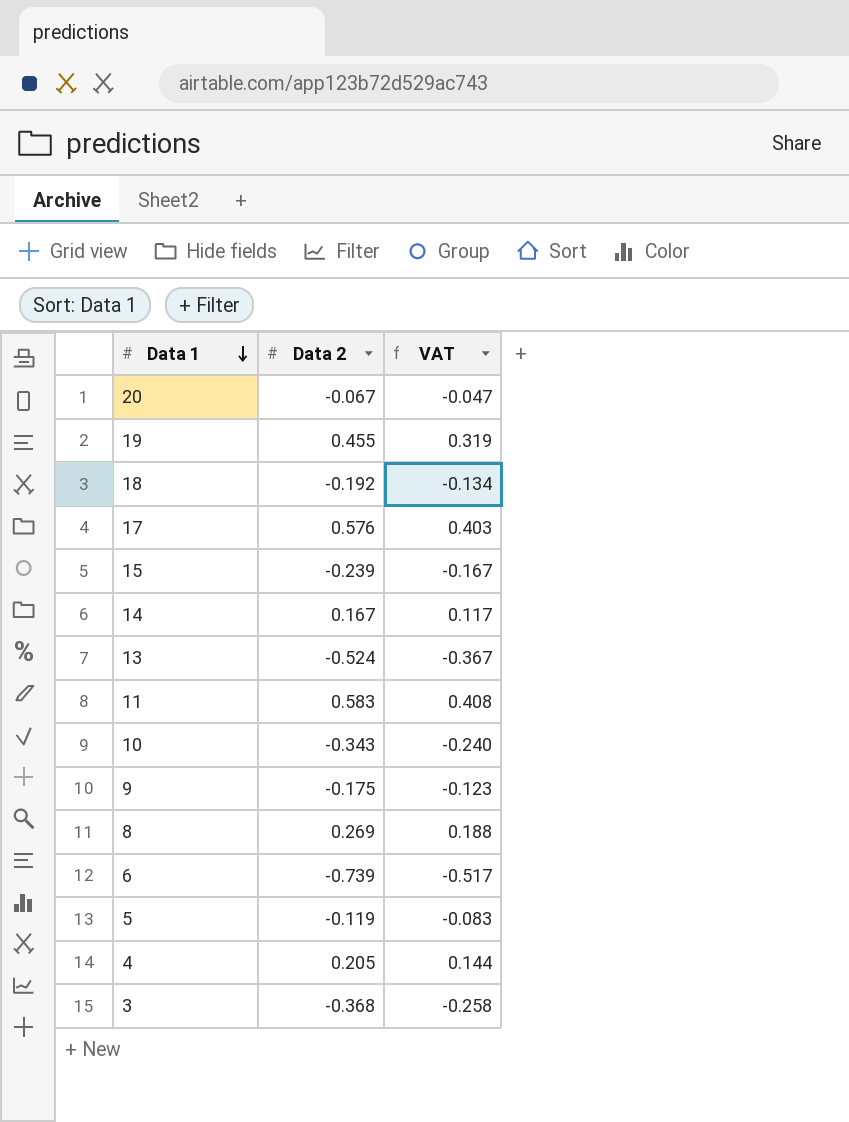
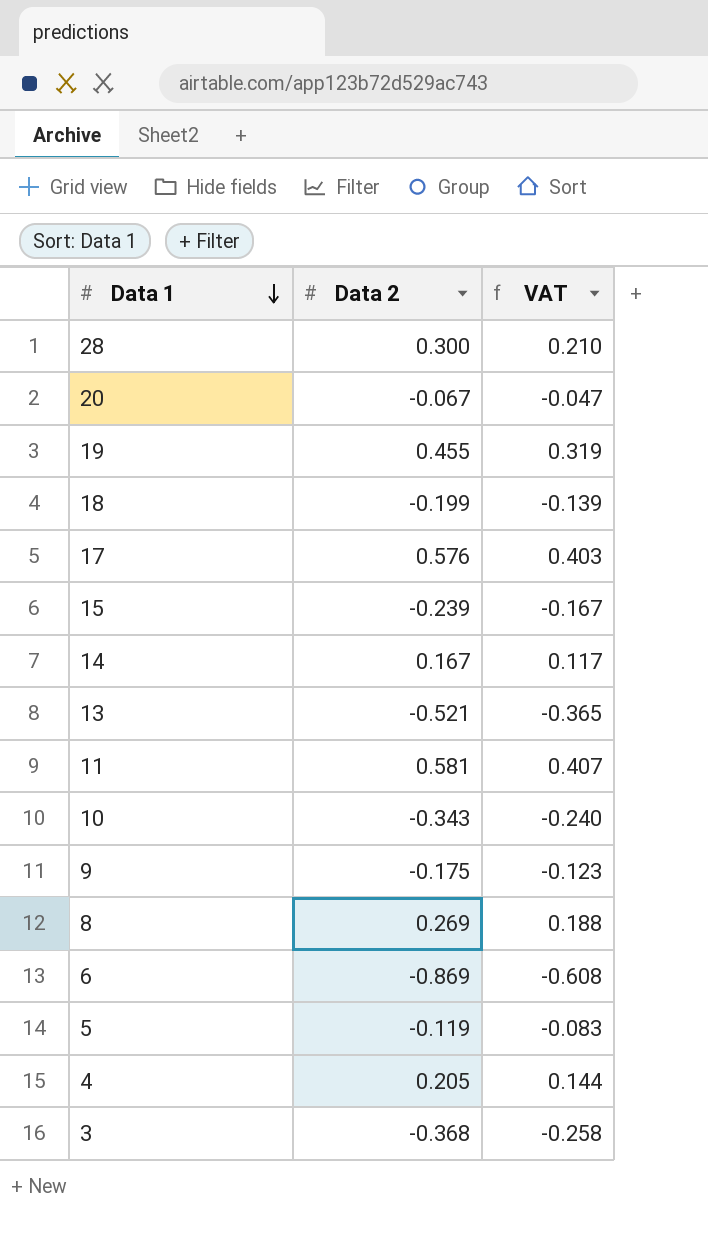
row 28: none -> 0.300 | 0.210
18 | Data 2: -0.192 -> -0.199
18 | VAT: -0.134 -> -0.139
13 | Data 2: -0.524 -> -0.521
13 | VAT: -0.367 -> -0.365
11 | Data 2: 0.583 -> 0.581
11 | VAT: 0.408 -> 0.407
6 | Data 2: -0.739 -> -0.869
6 | VAT: -0.517 -> -0.608

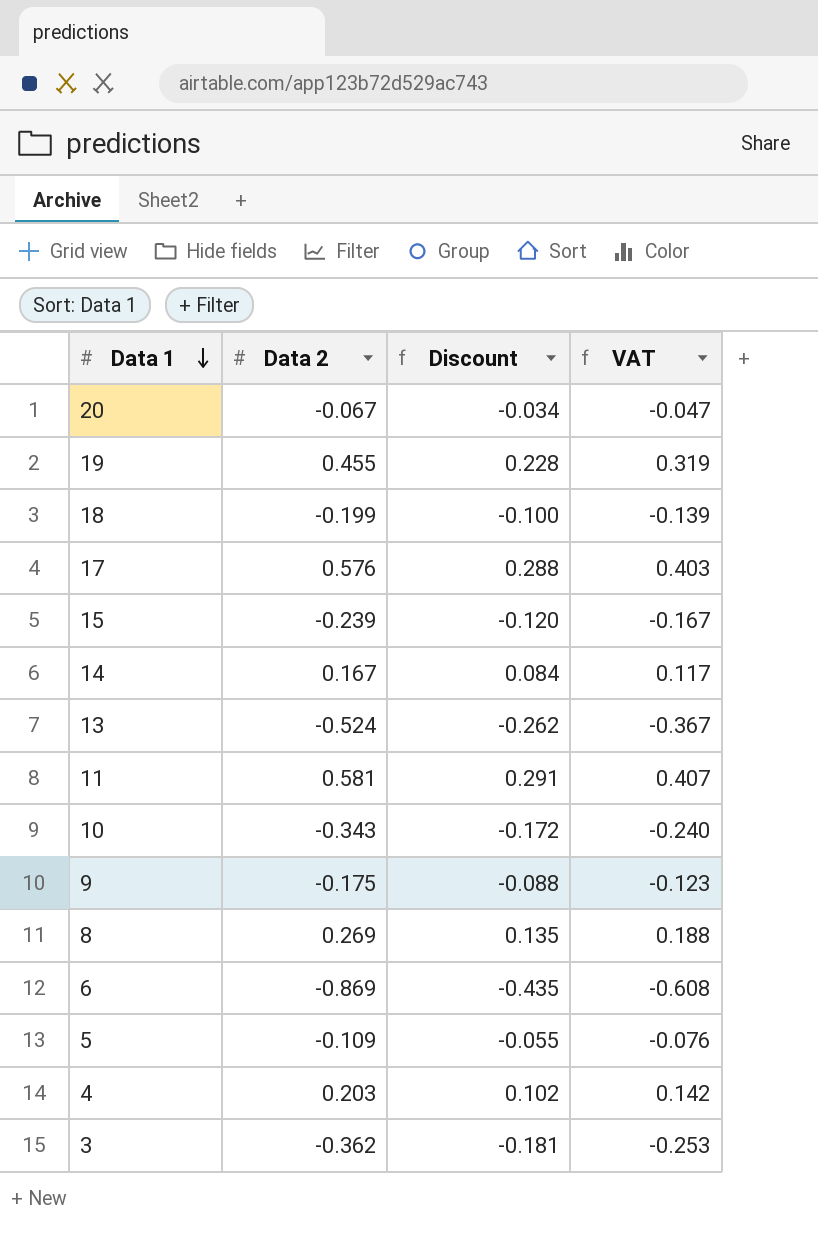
column Discount | formula: none -> [Data 2] * 0.5
row 28: 0.300 | 0.210 -> none
13 | Data 2: -0.521 -> -0.524
13 | VAT: -0.365 -> -0.367
5 | Data 2: -0.119 -> -0.109
5 | VAT: -0.083 -> -0.076
4 | Data 2: 0.205 -> 0.203
4 | VAT: 0.144 -> 0.142
3 | Data 2: -0.368 -> -0.362
3 | VAT: -0.258 -> -0.253

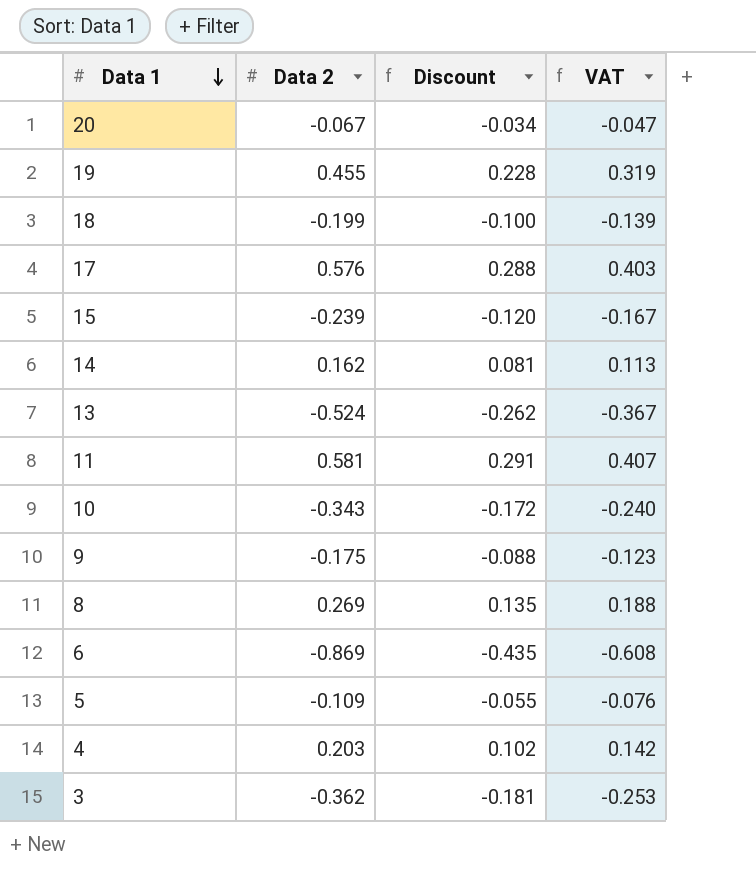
14 | Data 2: 0.167 -> 0.162
14 | Discount: 0.084 -> 0.081
14 | VAT: 0.117 -> 0.113

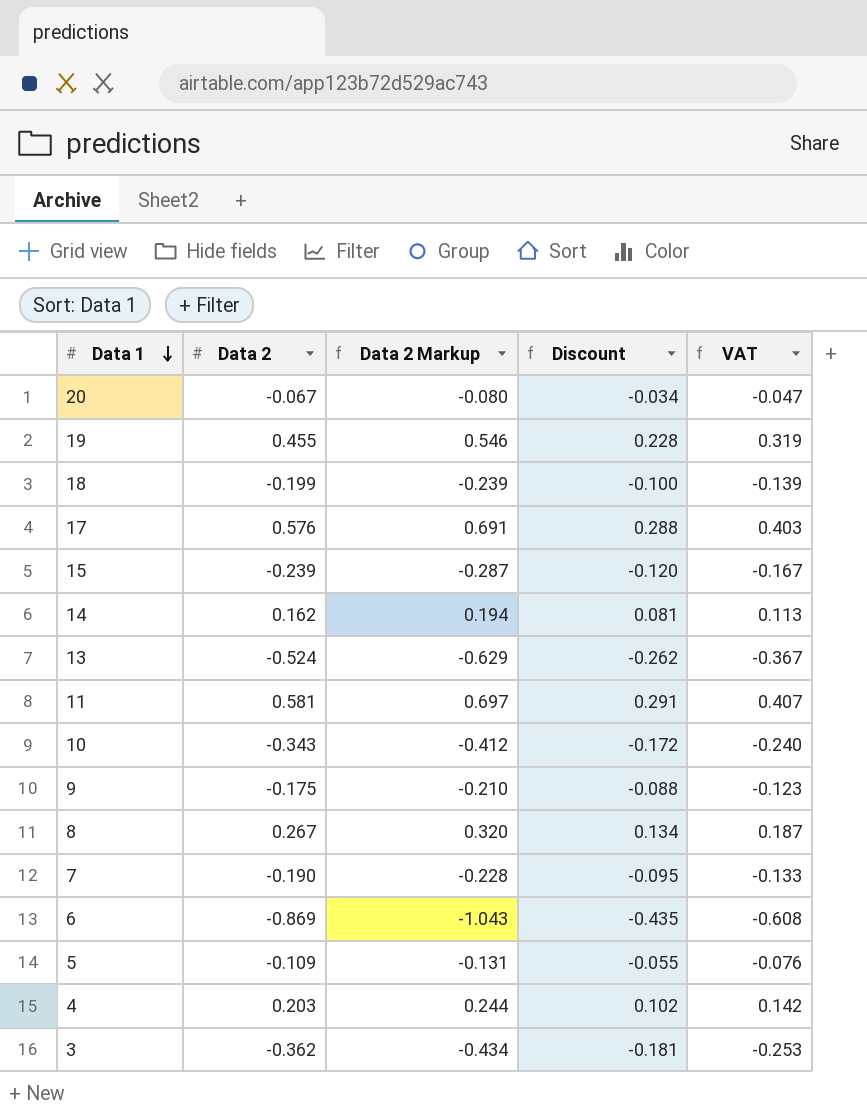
column Data 2 Markup | formula: none -> [Data 2] * 1.2
8 | Data 2: 0.269 -> 0.267
8 | Discount: 0.135 -> 0.134
8 | VAT: 0.188 -> 0.187
row 7: none -> -0.190 | -0.228 | -0.095 | -0.133

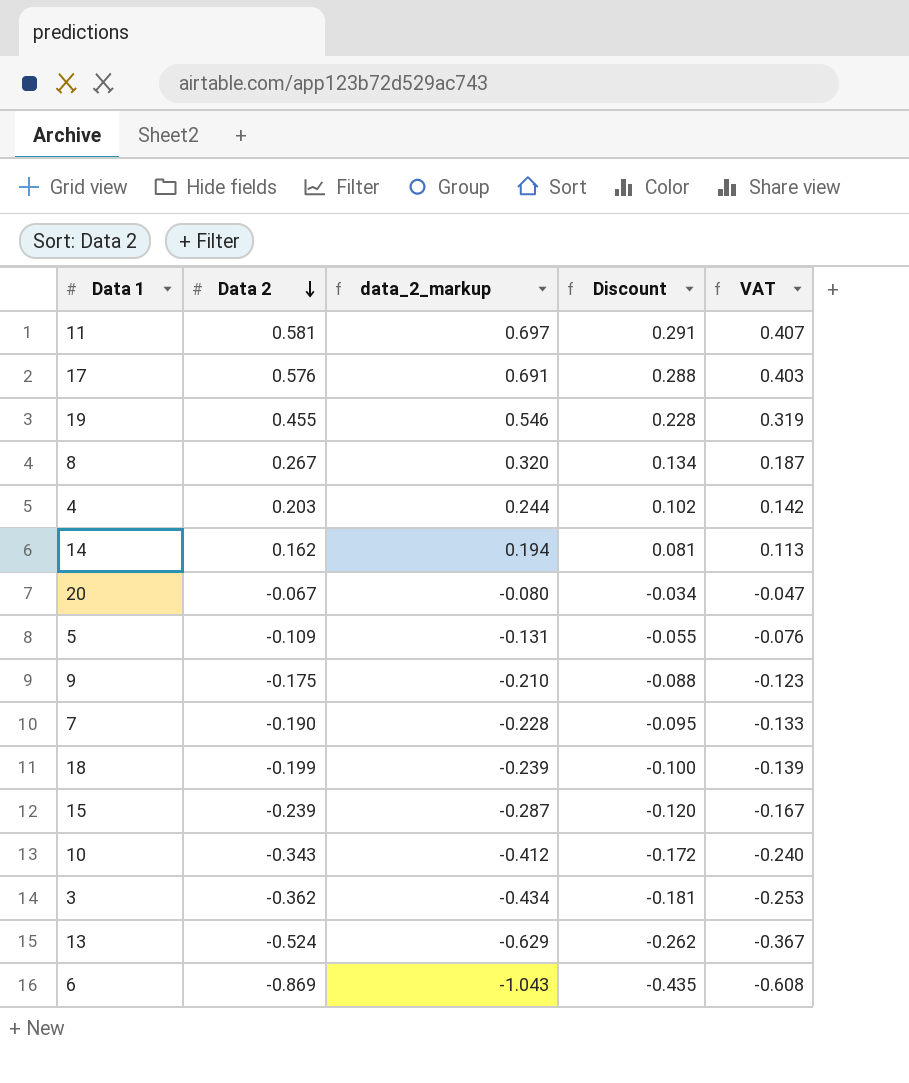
row order: Data 1 descending -> Data 2 descending
column name: Data 2 Markup -> data_2_markup

